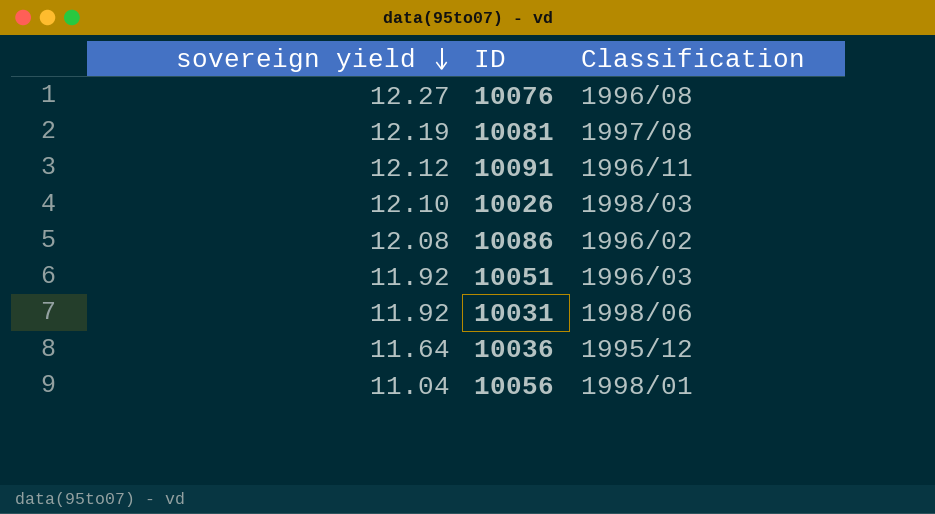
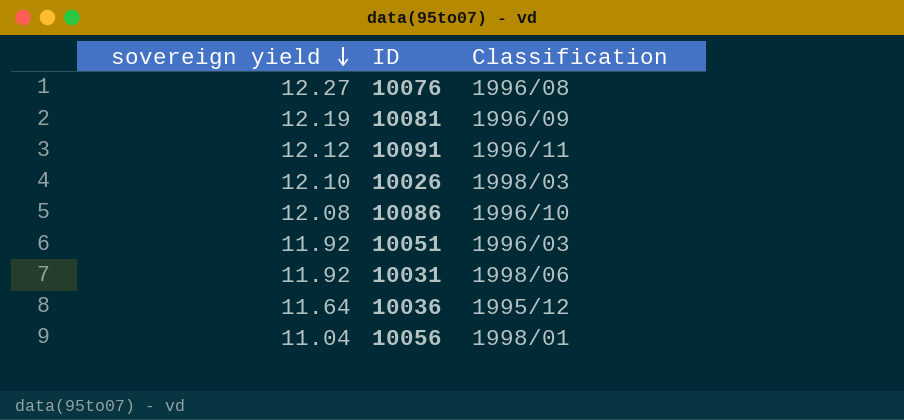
10081 | Classification: 1997/08 -> 1996/09
10086 | Classification: 1996/02 -> 1996/10

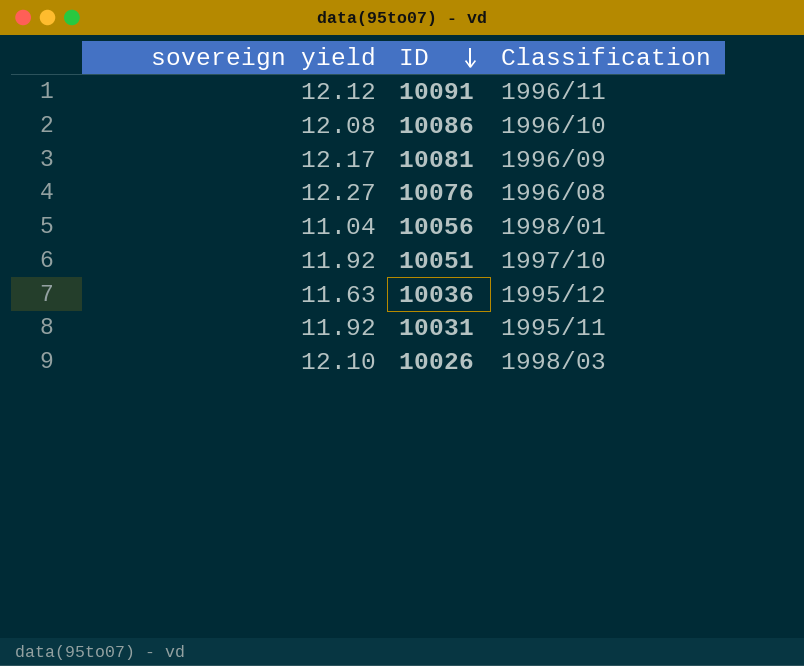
row order: sovereign yield descending -> ID descending
10081 | sovereign yield: 12.19 -> 12.17
10051 | Classification: 1996/03 -> 1997/10
10036 | sovereign yield: 11.64 -> 11.63
10031 | Classification: 1998/06 -> 1995/11

